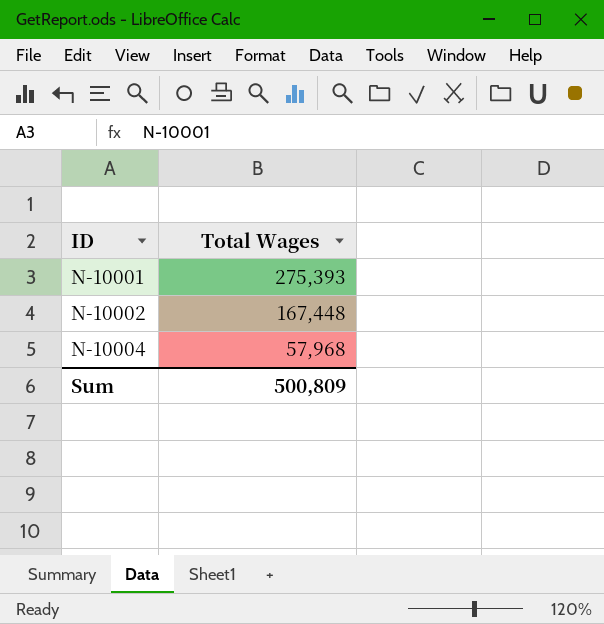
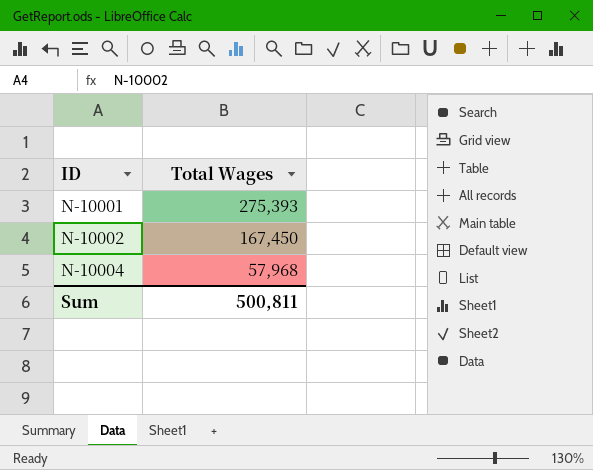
N-10002 | Total Wages: 167,448 -> 167,450
Sum | Total Wages: 500,809 -> 500,811

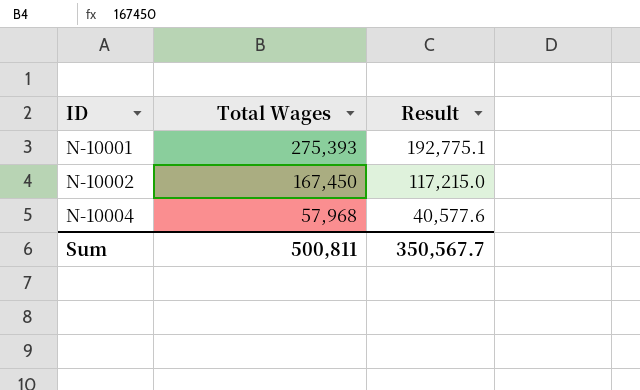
column Result | formula: none -> [Total Wages] * 0.7

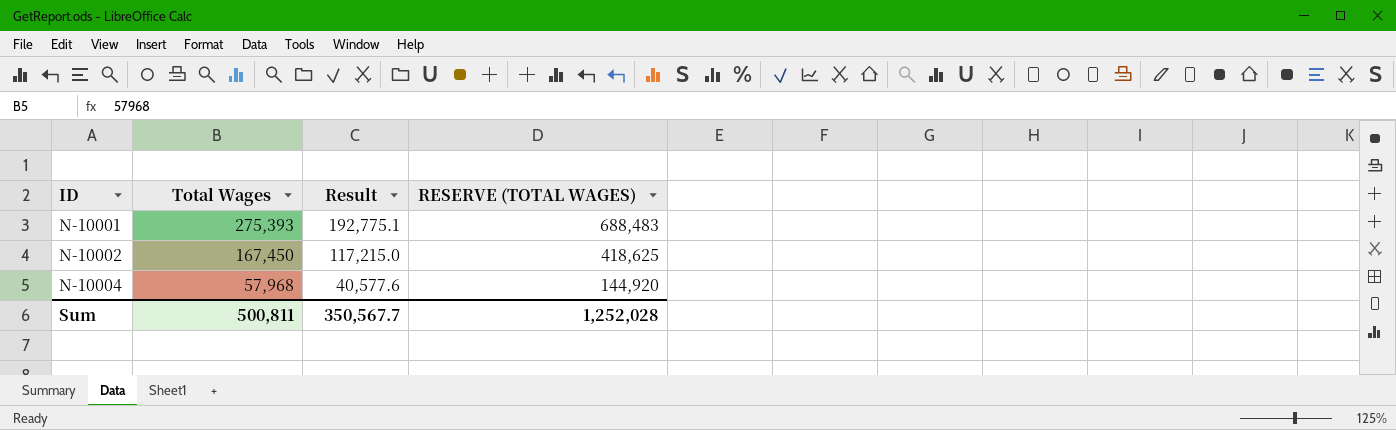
column RESERVE (TOTAL WAGES) | formula: none -> [Total Wages] * 2.5

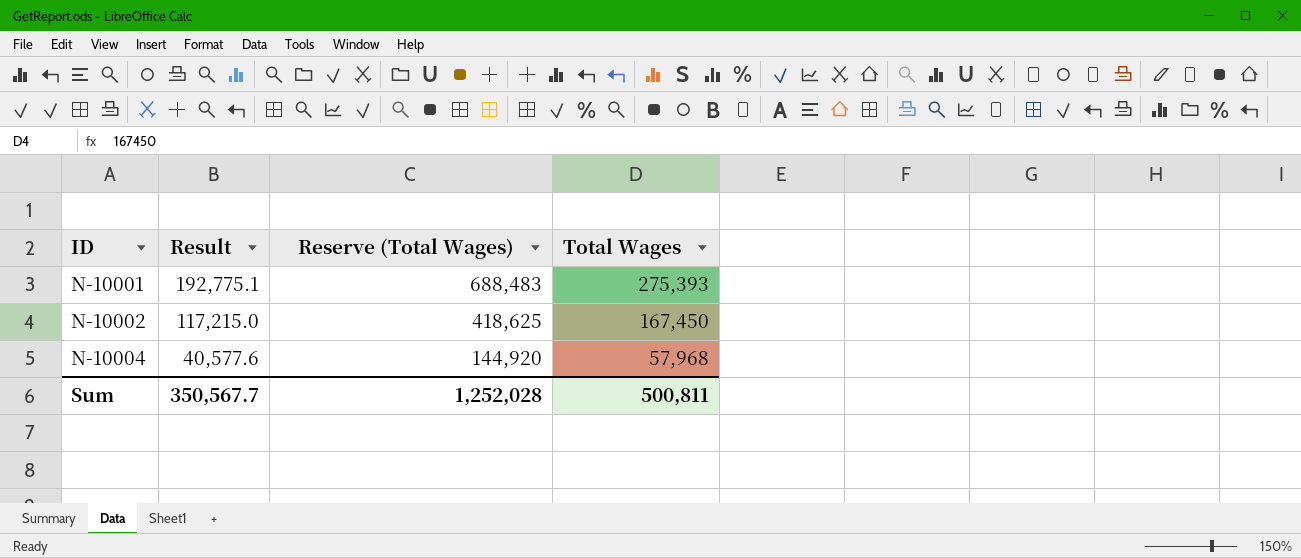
column name: RESERVE (TOTAL WAGES) -> Reserve (Total Wages)
column Total Wages | position: 2 -> 4

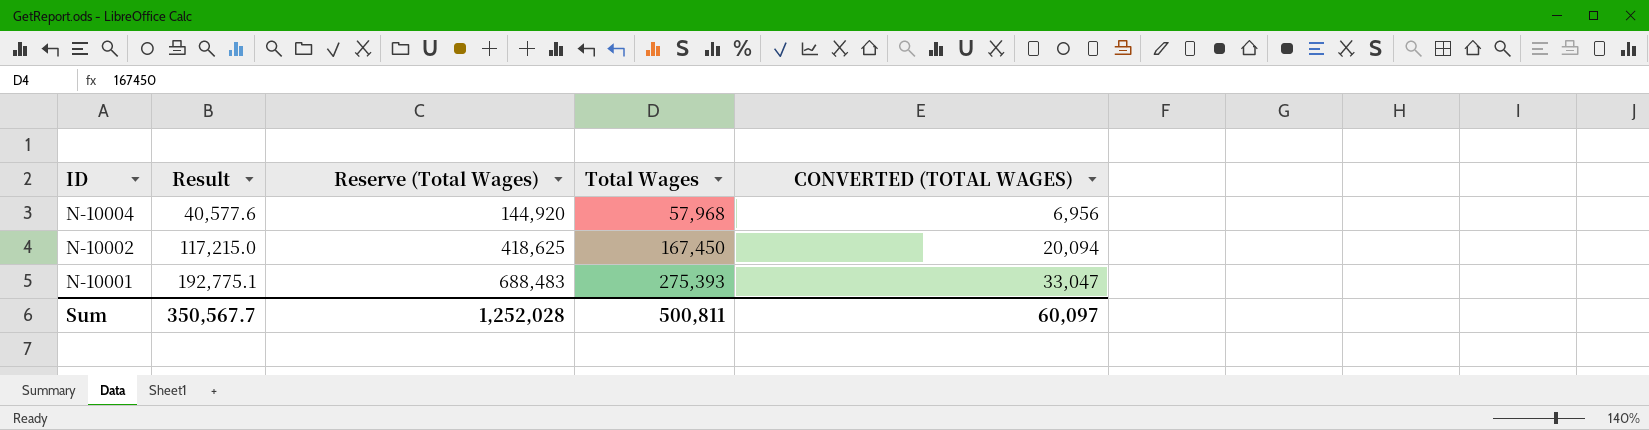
row order: ID ascending -> ID descending
column CONVERTED (TOTAL WAGES) | formula: none -> [Total Wages] * 0.12

